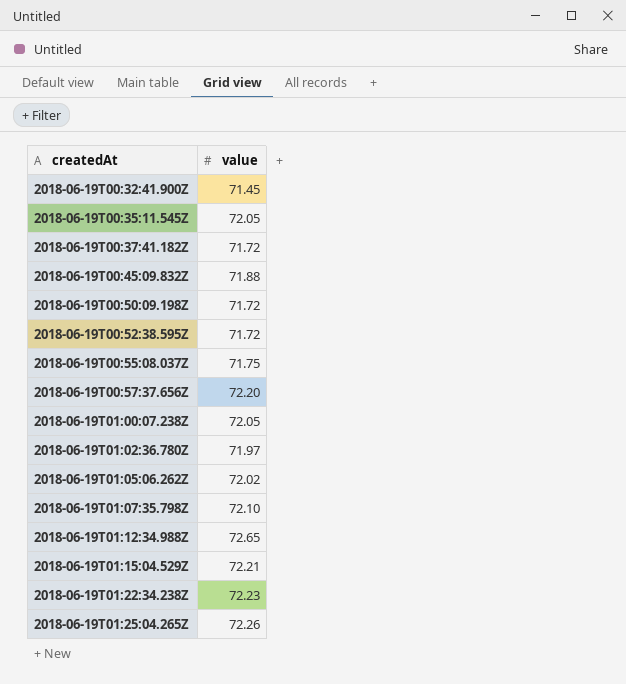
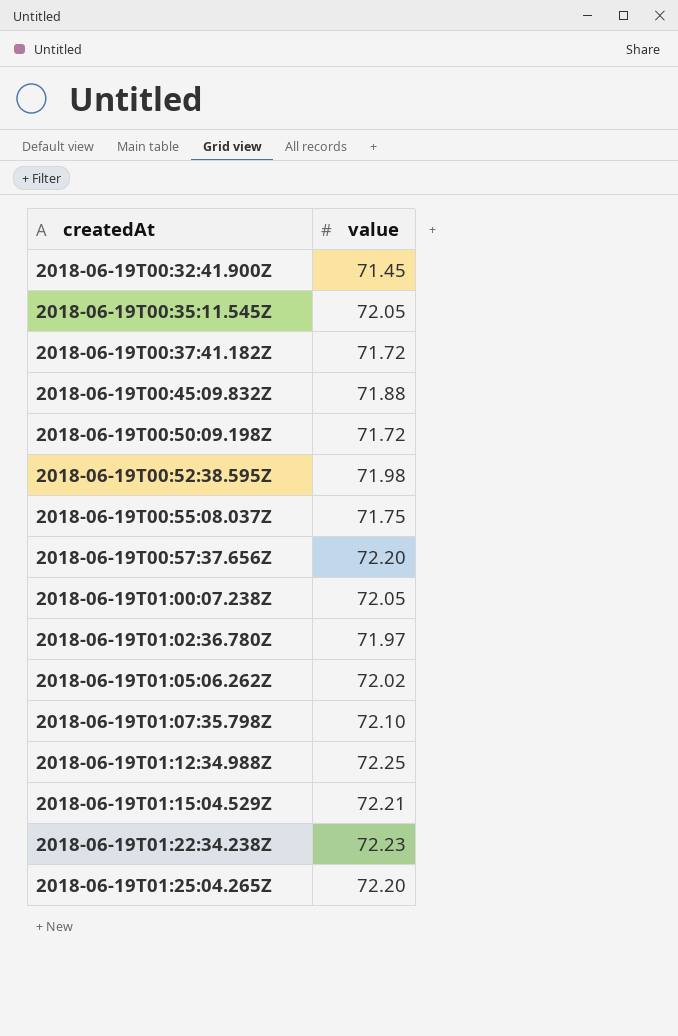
2018-06-19T00:52:38.595Z | value: 71.72 -> 71.98
2018-06-19T01:12:34.988Z | value: 72.65 -> 72.25
2018-06-19T01:25:04.265Z | value: 72.26 -> 72.20

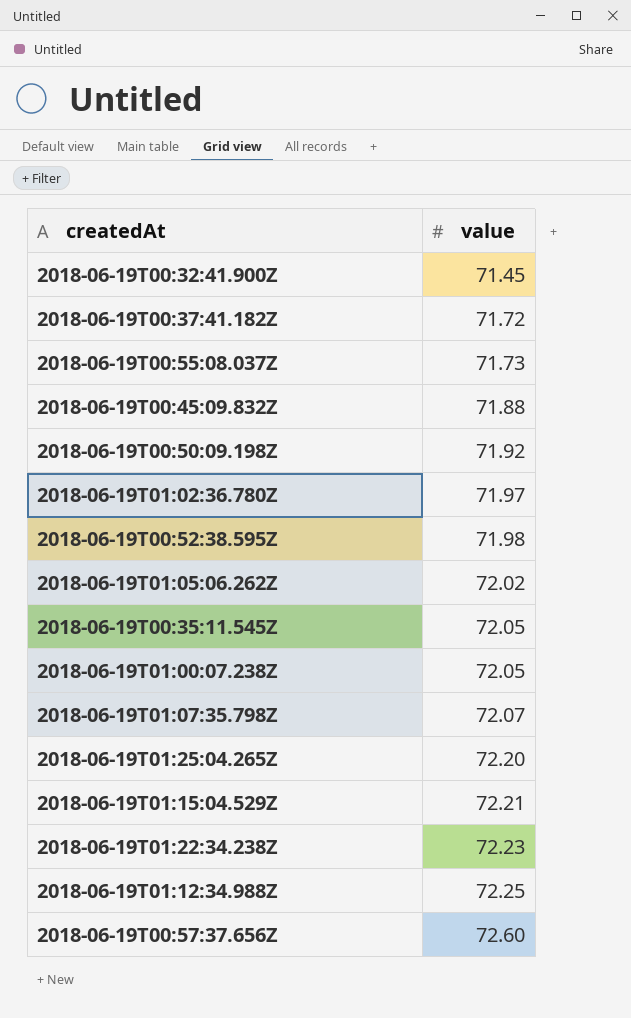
row order: createdAt ascending -> value ascending
2018-06-19T00:55:08.037Z | value: 71.75 -> 71.73
2018-06-19T00:50:09.198Z | value: 71.72 -> 71.92
2018-06-19T01:07:35.798Z | value: 72.10 -> 72.07
2018-06-19T00:57:37.656Z | value: 72.20 -> 72.60

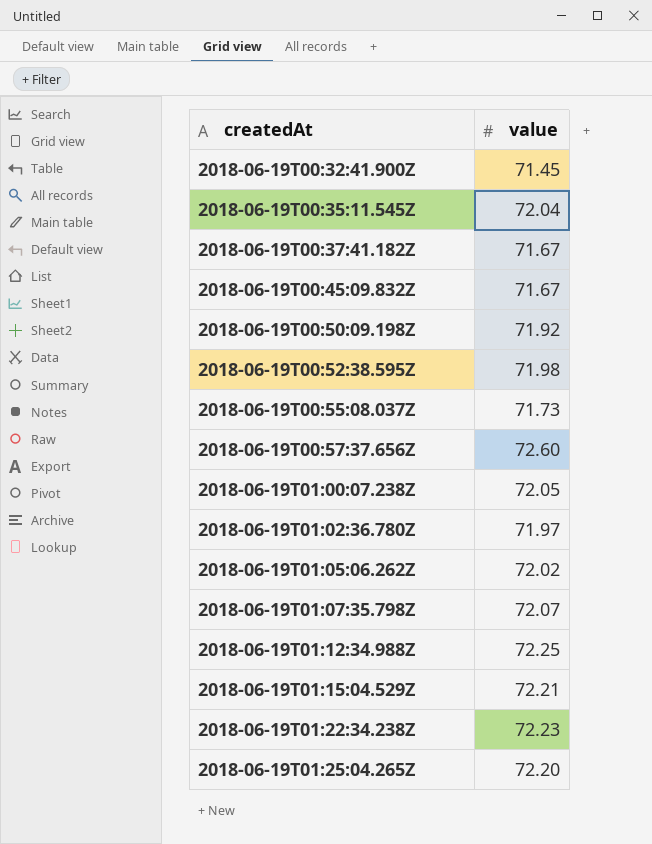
row order: value ascending -> createdAt ascending
2018-06-19T00:35:11.545Z | value: 72.05 -> 72.04
2018-06-19T00:37:41.182Z | value: 71.72 -> 71.67
2018-06-19T00:45:09.832Z | value: 71.88 -> 71.67

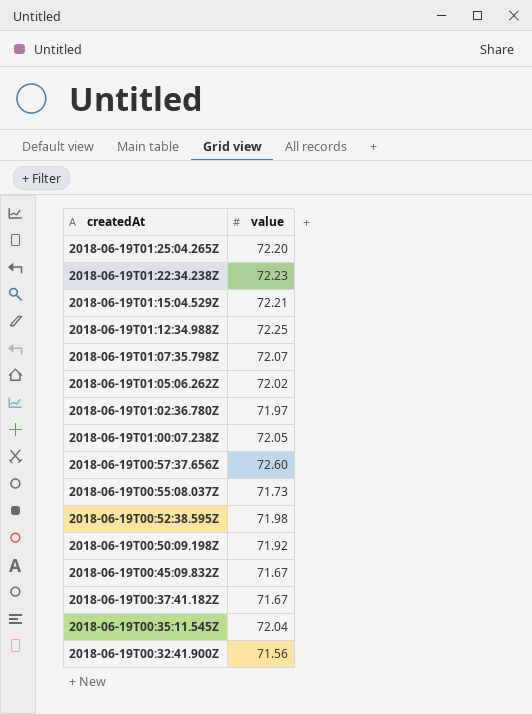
row order: createdAt ascending -> createdAt descending
2018-06-19T00:32:41.900Z | value: 71.45 -> 71.56

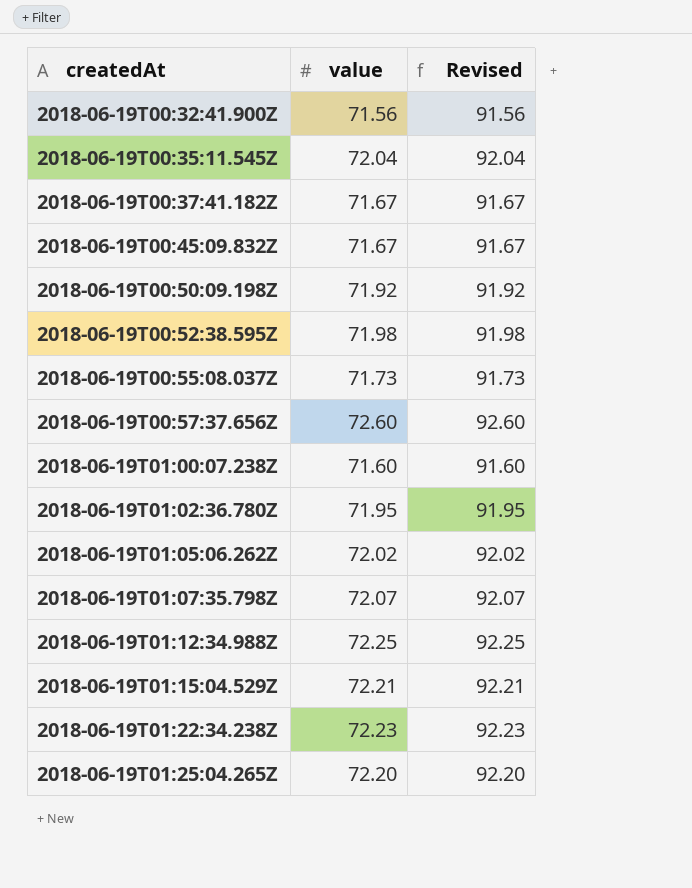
row order: createdAt descending -> createdAt ascending
column Revised | formula: none -> [value] + 20
2018-06-19T01:00:07.238Z | value: 72.05 -> 71.60
2018-06-19T01:02:36.780Z | value: 71.97 -> 71.95

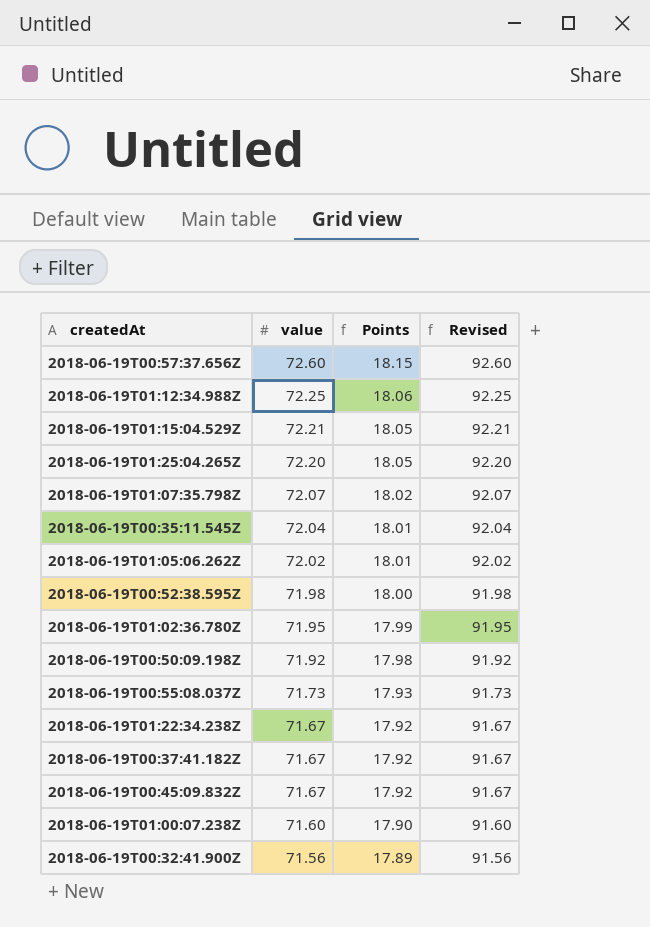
row order: createdAt ascending -> value descending
column Points | formula: none -> [value] * 0.25
2018-06-19T01:22:34.238Z | value: 72.23 -> 71.67
2018-06-19T01:22:34.238Z | Revised: 92.23 -> 91.67

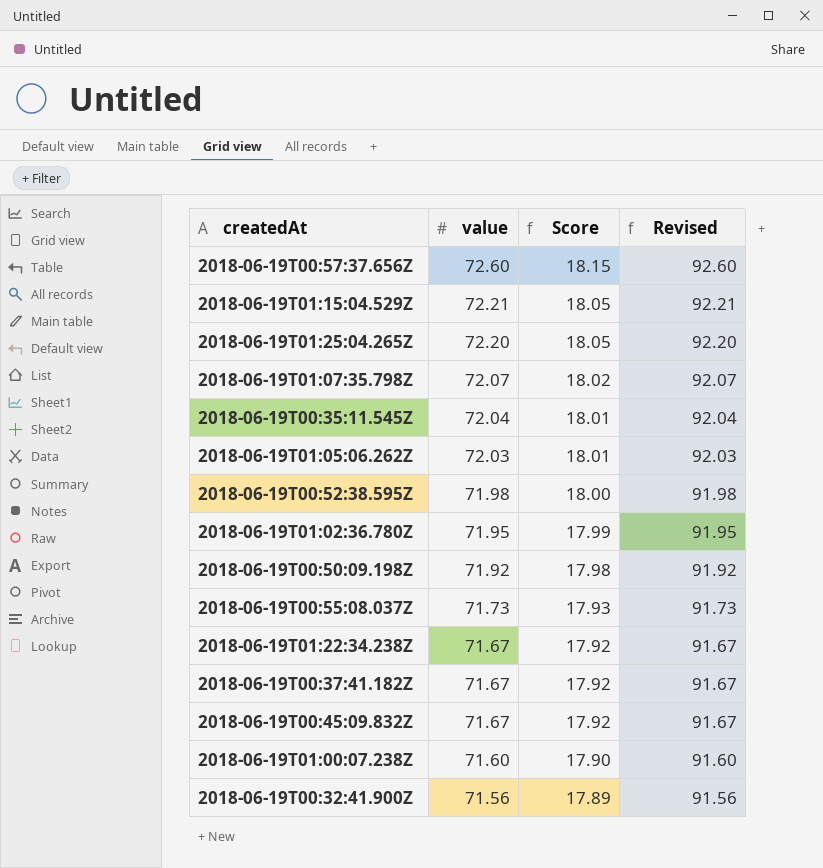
column name: Points -> Score
row 2018-06-19T01:12:34.988Z: 72.25 | 18.06 | 92.25 -> none
2018-06-19T01:05:06.262Z | value: 72.02 -> 72.03
2018-06-19T01:05:06.262Z | Revised: 92.02 -> 92.03

